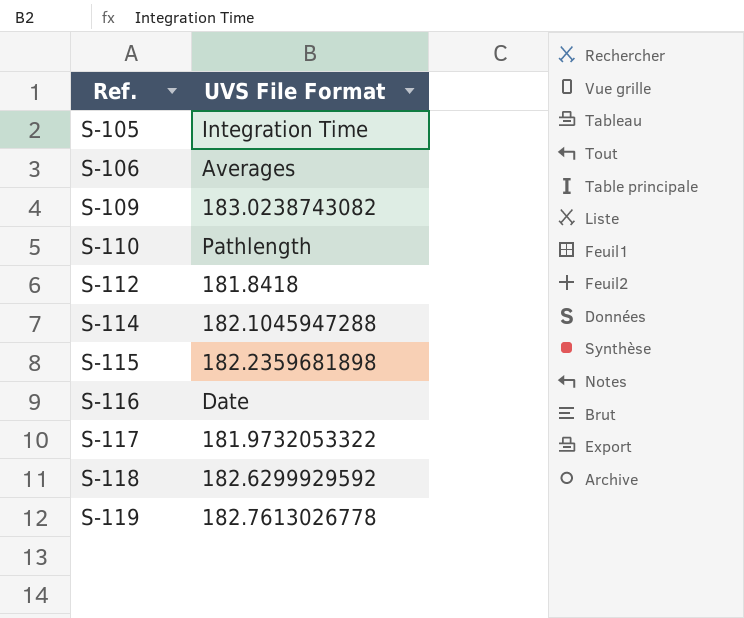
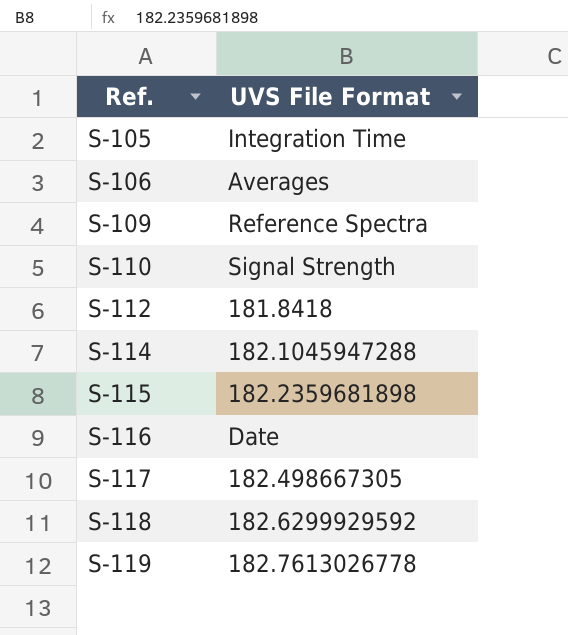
S-109 | UVS File Format: 183.0238743082 -> Reference Spectra
S-110 | UVS File Format: Pathlength -> Signal Strength
S-117 | UVS File Format: 181.9732053322 -> 182.498667305

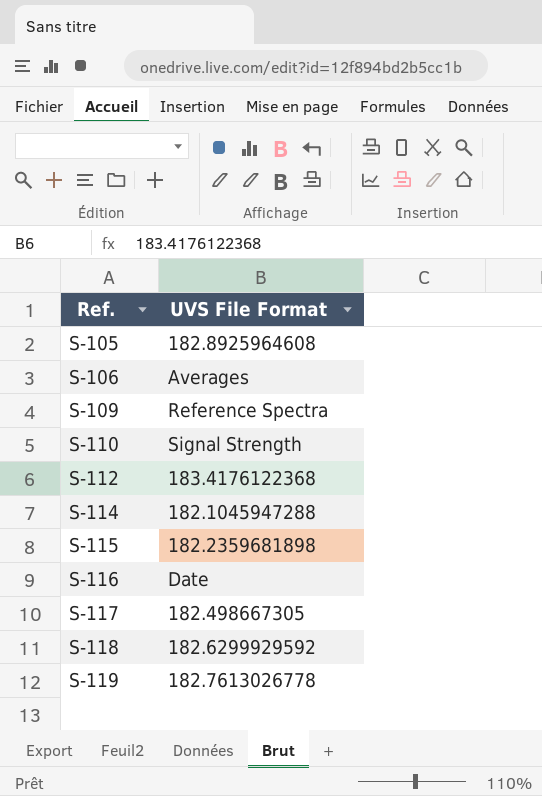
S-105 | UVS File Format: Integration Time -> 182.8925964608
S-112 | UVS File Format: 181.8418 -> 183.4176122368

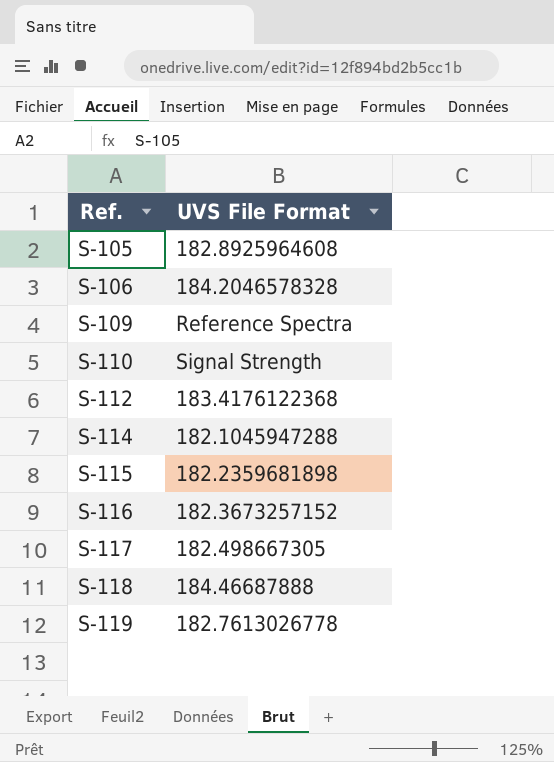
S-106 | UVS File Format: Averages -> 184.2046578328
S-116 | UVS File Format: Date -> 182.3673257152
S-118 | UVS File Format: 182.6299929592 -> 184.46687888

